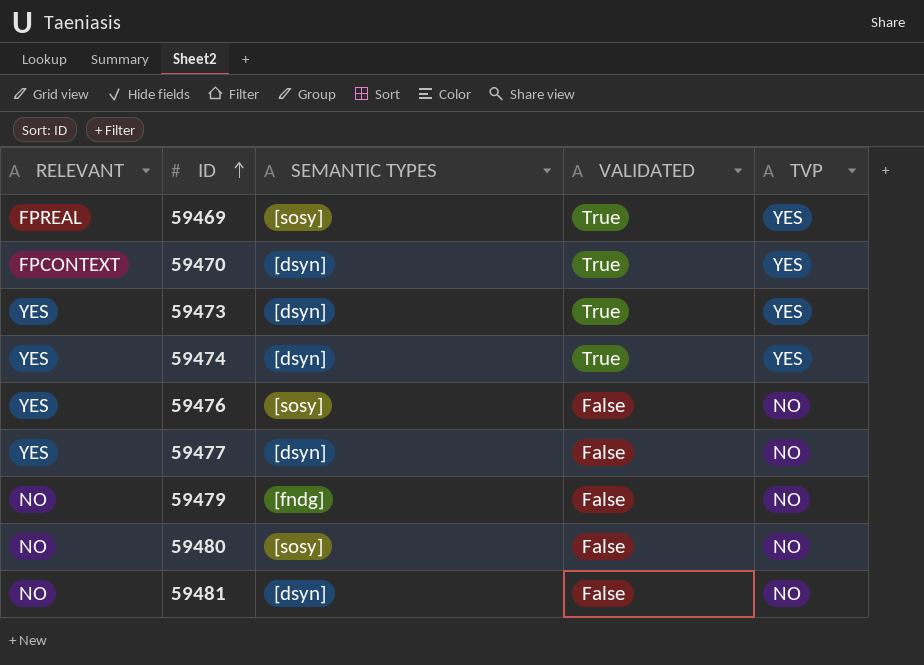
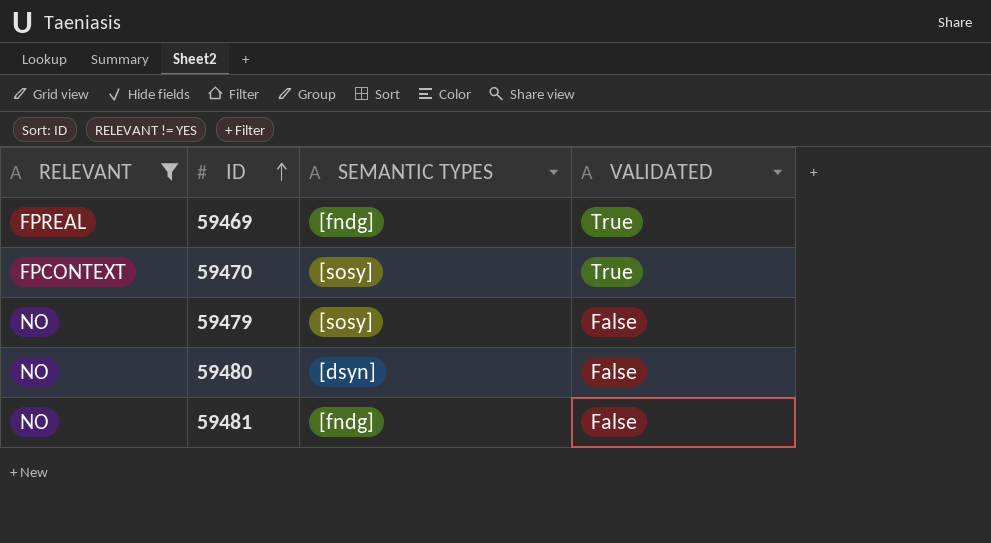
filter: none -> RELEVANT != YES
column TVP | position: 5 -> none
59469 | SEMANTIC TYPES: [sosy] -> [fndg]
59470 | SEMANTIC TYPES: [dsyn] -> [sosy]
59479 | SEMANTIC TYPES: [fndg] -> [sosy]
59480 | SEMANTIC TYPES: [sosy] -> [dsyn]
59481 | SEMANTIC TYPES: [dsyn] -> [fndg]

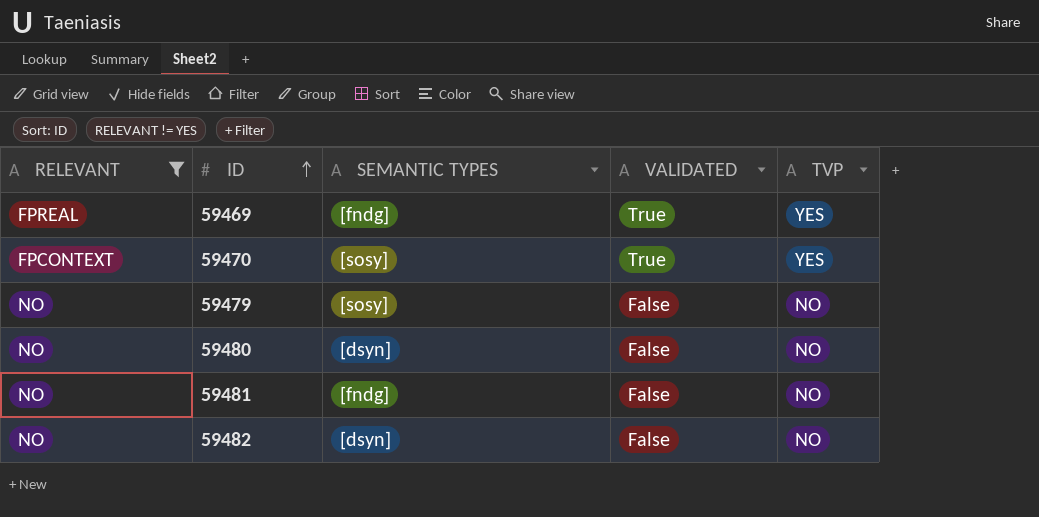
column TVP | position: none -> 5
row 59482: none -> NO | [dsyn] | False | NO

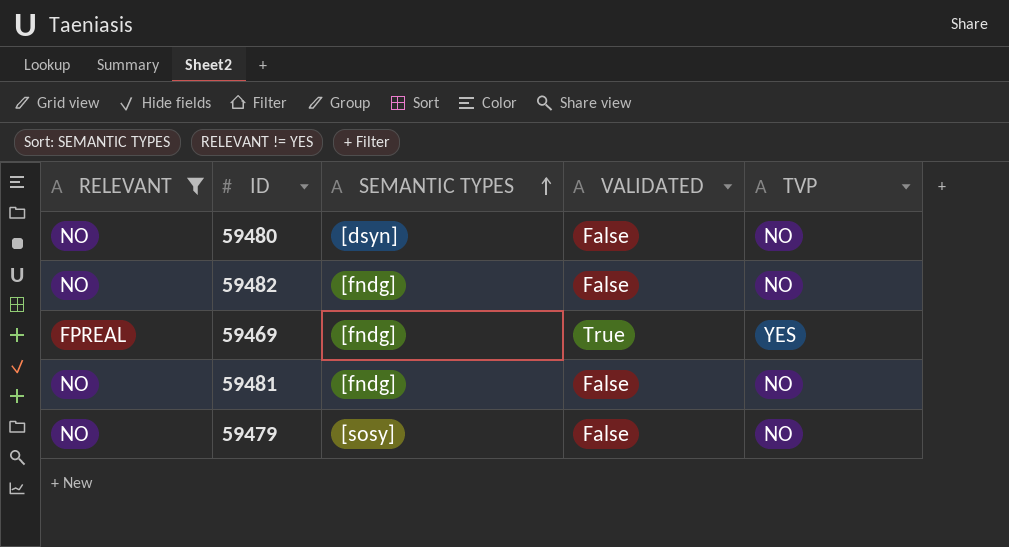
row order: ID ascending -> SEMANTIC TYPES ascending
row 59470: FPCONTEXT | [sosy] | True | YES -> none
59482 | SEMANTIC TYPES: [dsyn] -> [fndg]

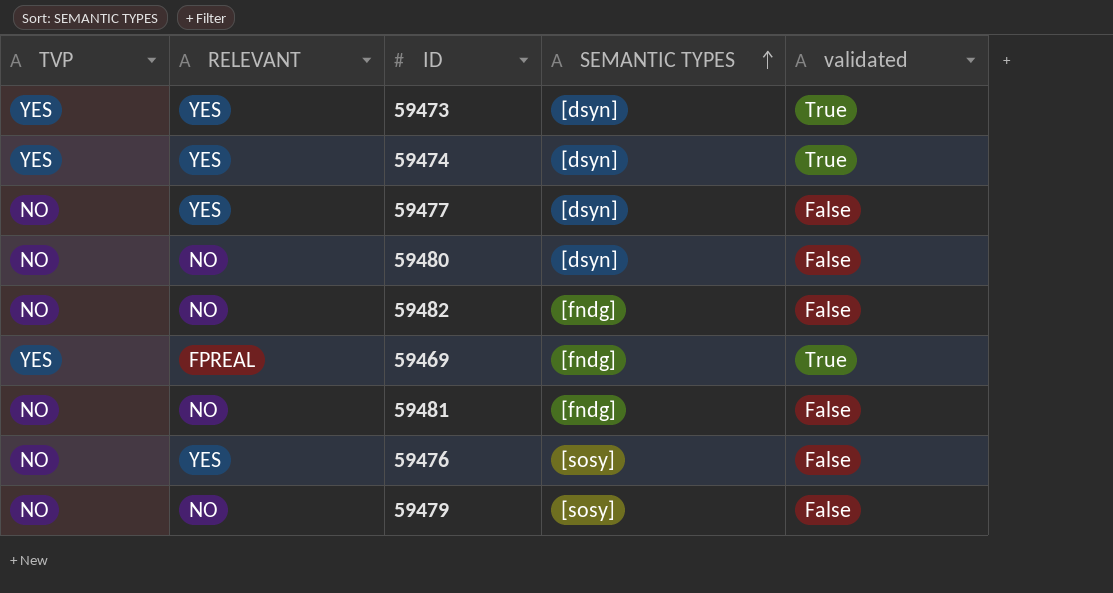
filter: RELEVANT != YES -> none
column TVP | position: 5 -> 1
column name: VALIDATED -> validated

